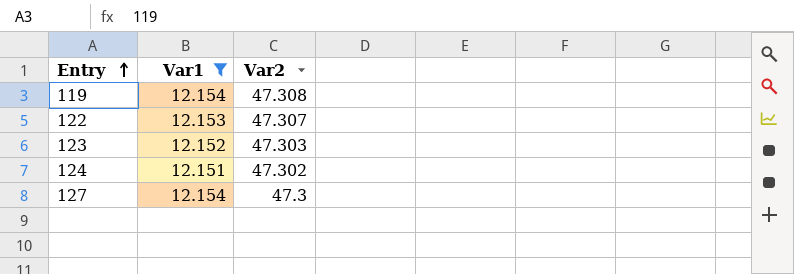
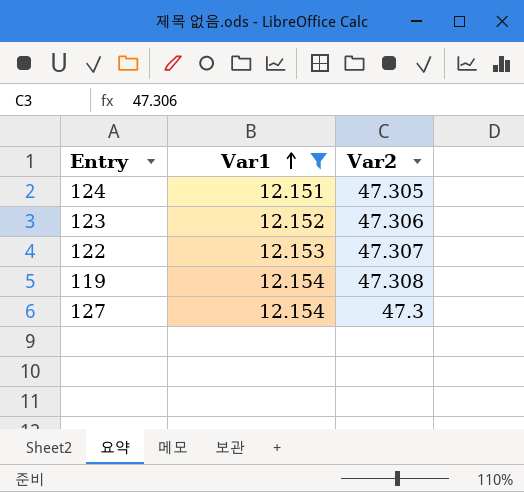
row order: Entry ascending -> Var1 ascending
124 | Var2: 47.302 -> 47.305
123 | Var2: 47.303 -> 47.306

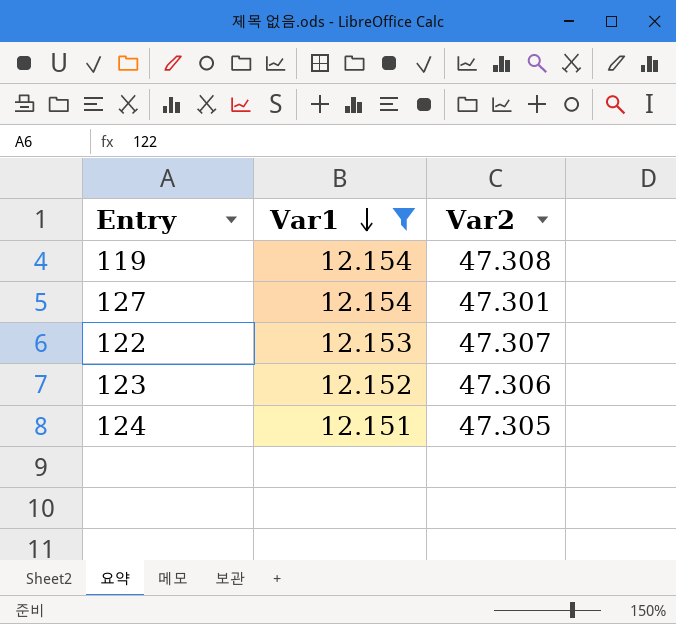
row order: Var1 ascending -> Var1 descending
127 | Var2: 47.3 -> 47.301

